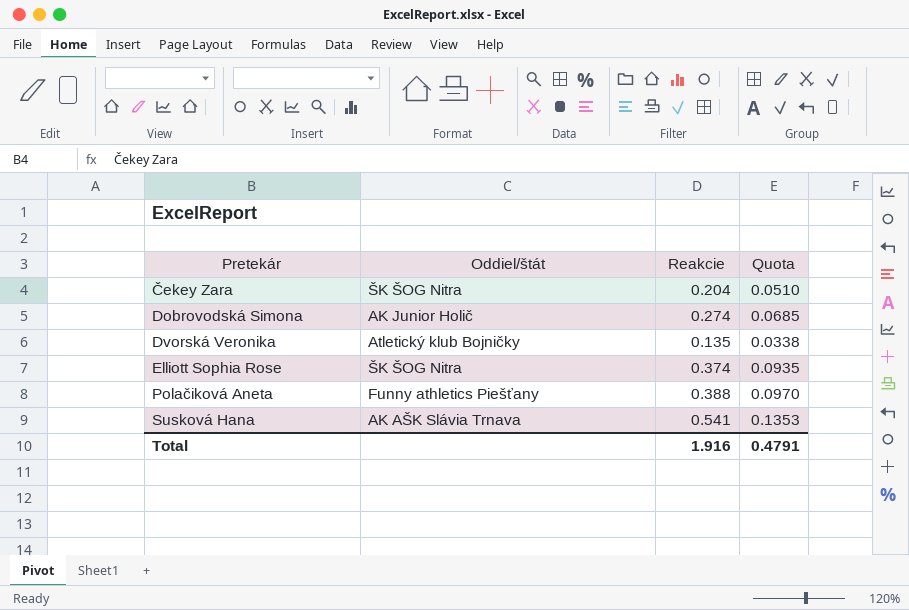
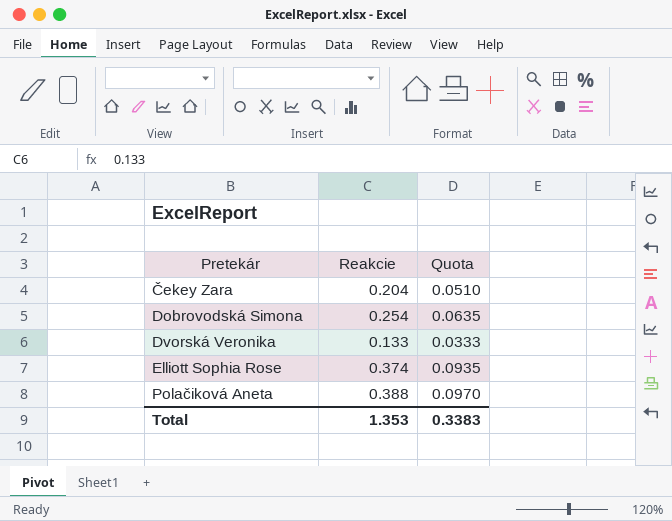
column Oddiel/štát | position: 2 -> none
row Susková Hana: AK AŠK Slávia Trnava | 0.541 | 0.1353 -> none
Dobrovodská Simona | Reakcie: 0.274 -> 0.254
Dobrovodská Simona | Quota: 0.0685 -> 0.0635
Dvorská Veronika | Reakcie: 0.135 -> 0.133
Dvorská Veronika | Quota: 0.0338 -> 0.0333
Total | Reakcie: 1.916 -> 1.353
Total | Quota: 0.4791 -> 0.3383

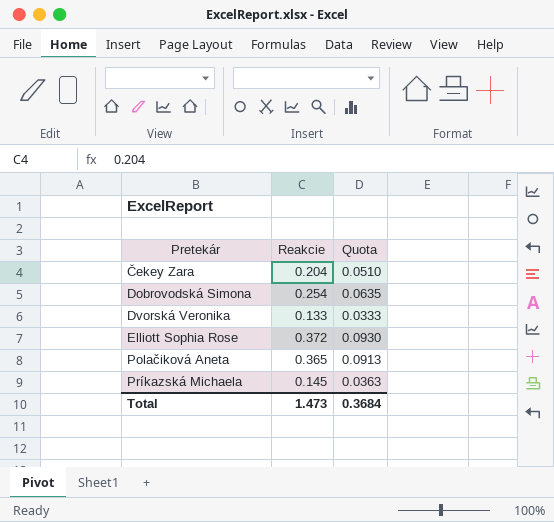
Elliott Sophia Rose | Reakcie: 0.374 -> 0.372
Elliott Sophia Rose | Quota: 0.0935 -> 0.0930
Polačiková Aneta | Reakcie: 0.388 -> 0.365
Polačiková Aneta | Quota: 0.0970 -> 0.0913
row Príkazská Michaela: none -> 0.145 | 0.0363
Total | Reakcie: 1.353 -> 1.473
Total | Quota: 0.3383 -> 0.3684

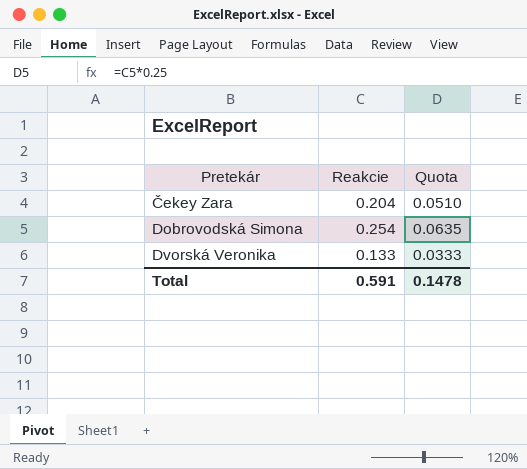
row Elliott Sophia Rose: 0.372 | 0.0930 -> none
row Polačiková Aneta: 0.365 | 0.0913 -> none
row Príkazská Michaela: 0.145 | 0.0363 -> none
Total | Reakcie: 1.473 -> 0.591
Total | Quota: 0.3684 -> 0.1478

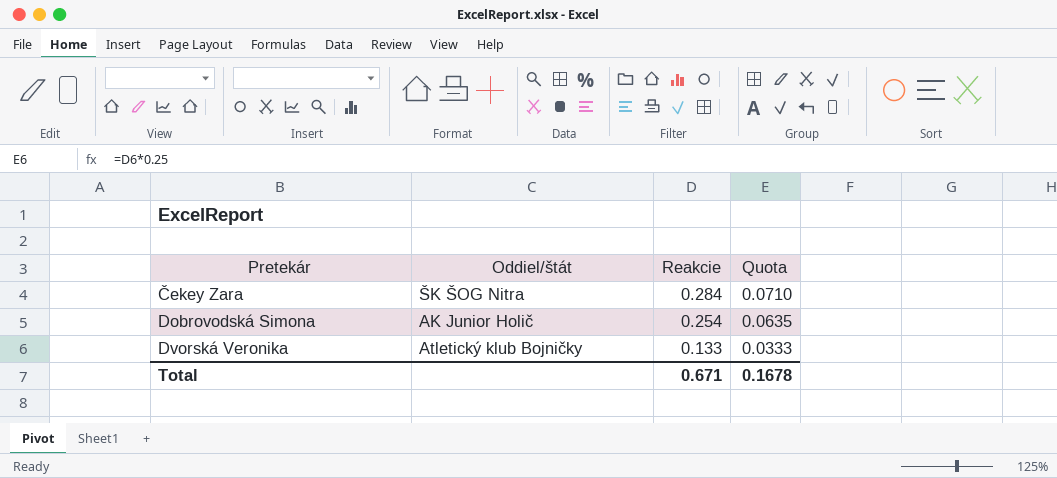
column Oddiel/štát | position: none -> 2
Čekey Zara | Reakcie: 0.204 -> 0.284
Čekey Zara | Quota: 0.0510 -> 0.0710
Total | Reakcie: 0.591 -> 0.671
Total | Quota: 0.1478 -> 0.1678

